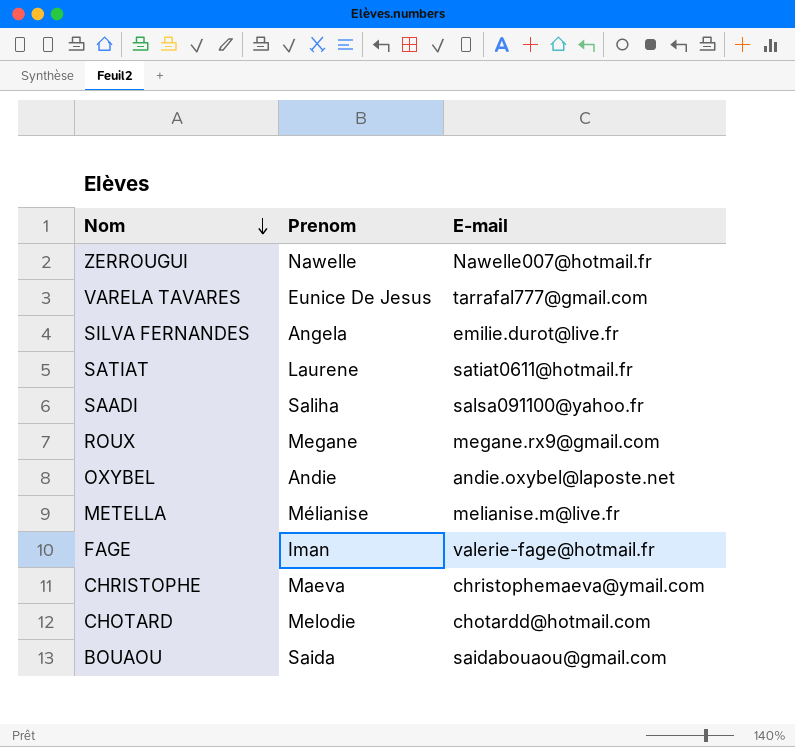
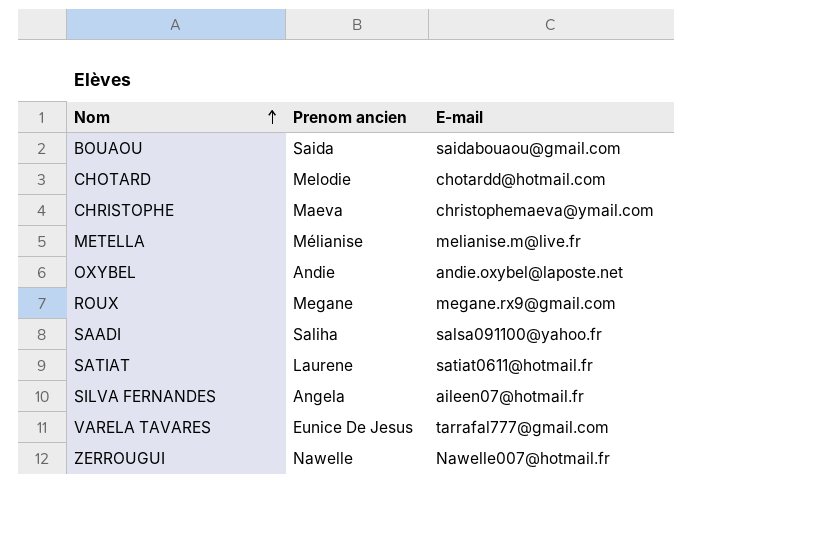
row order: Nom descending -> Nom ascending
column name: Prenom -> Prenom ancien
row FAGE: Iman | valerie-fage@hotmail.fr -> none
SILVA FERNANDES | E-mail: emilie.durot@live.fr -> aileen07@hotmail.fr

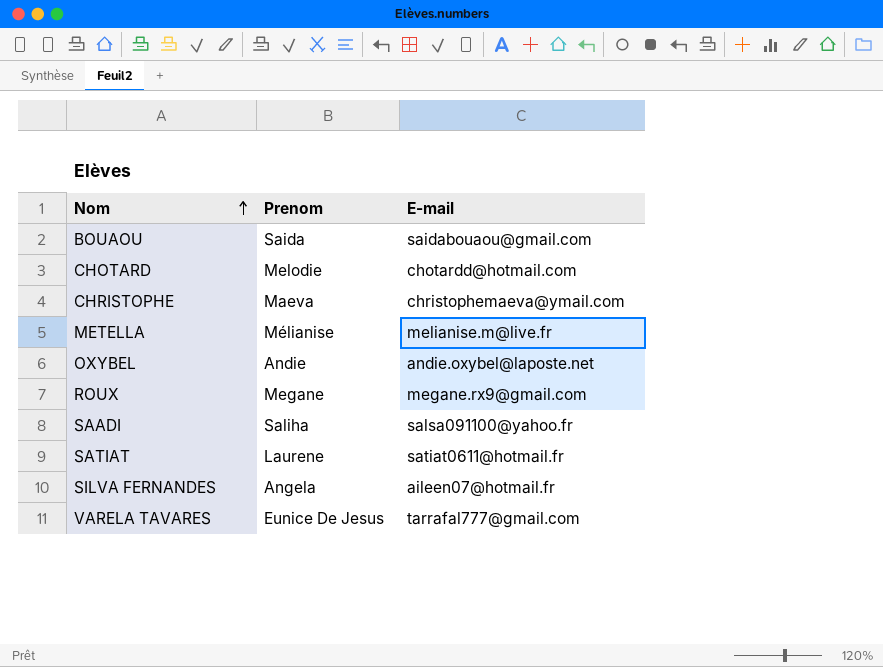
column name: Prenom ancien -> Prenom
row ZERROUGUI: Nawelle | Nawelle007@hotmail.fr -> none

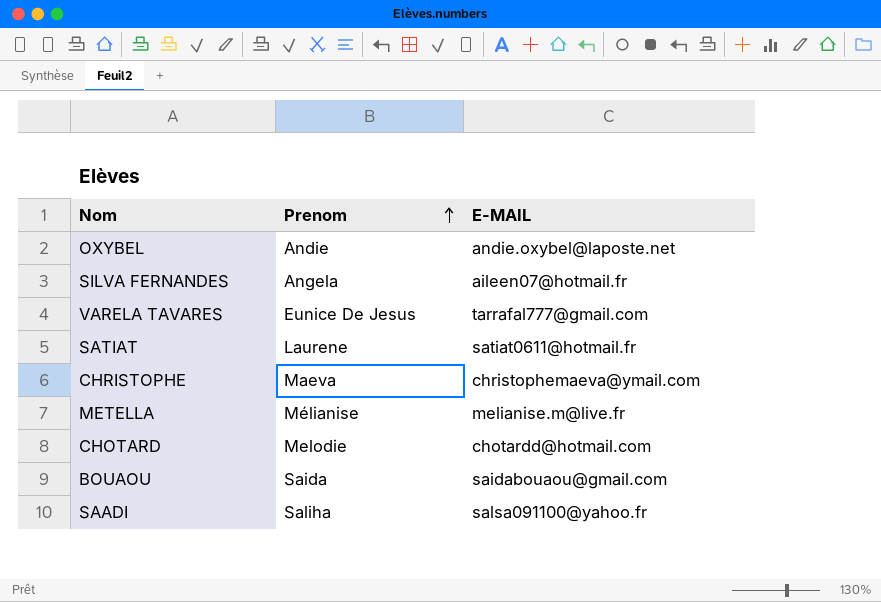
row order: Nom ascending -> Prenom ascending
column name: E-mail -> E-MAIL
row ROUX: Megane | megane.rx9@gmail.com -> none

